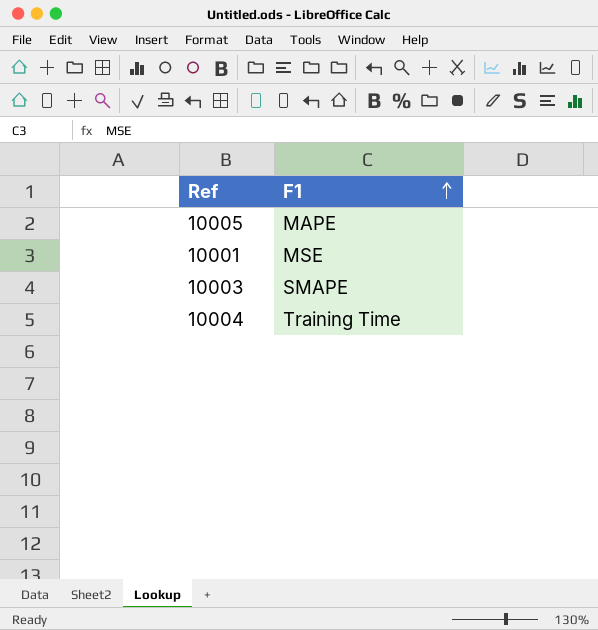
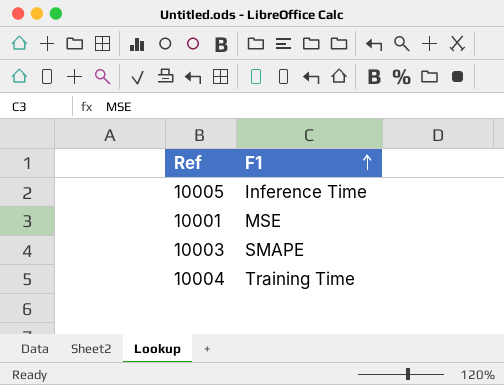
10005 | F1: MAPE -> Inference Time

